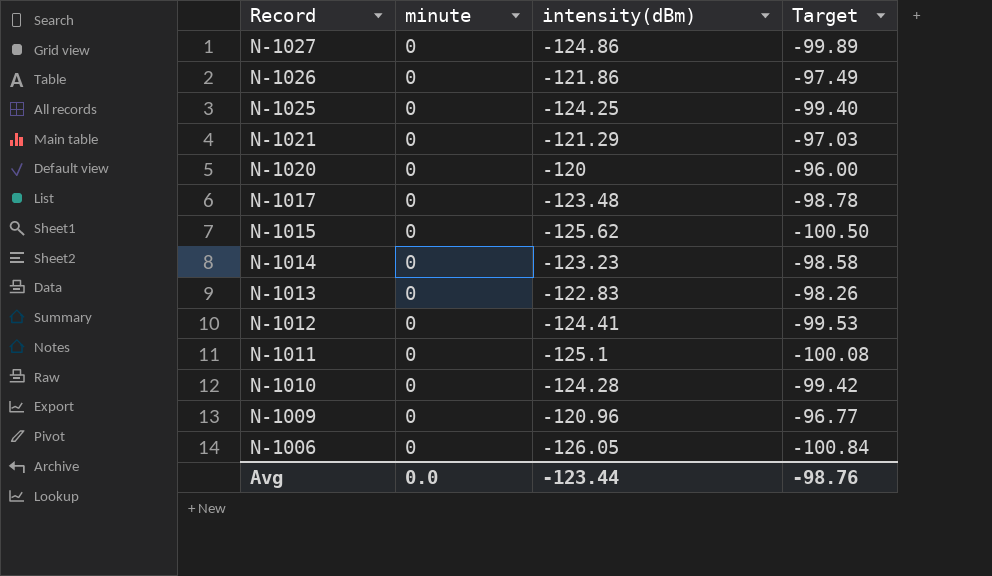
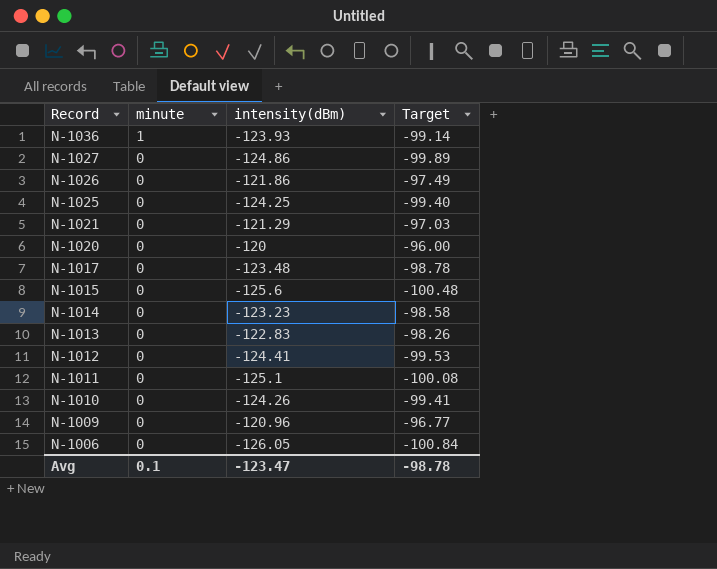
row N-1036: none -> 1 | -123.93 | -99.14
N-1015 | intensity(dBm): -125.62 -> -125.6
N-1015 | Target: -100.50 -> -100.48
N-1010 | intensity(dBm): -124.28 -> -124.26
N-1010 | Target: -99.42 -> -99.41
Avg | minute: 0.0 -> 0.1
Avg | intensity(dBm): -123.44 -> -123.47
Avg | Target: -98.76 -> -98.78

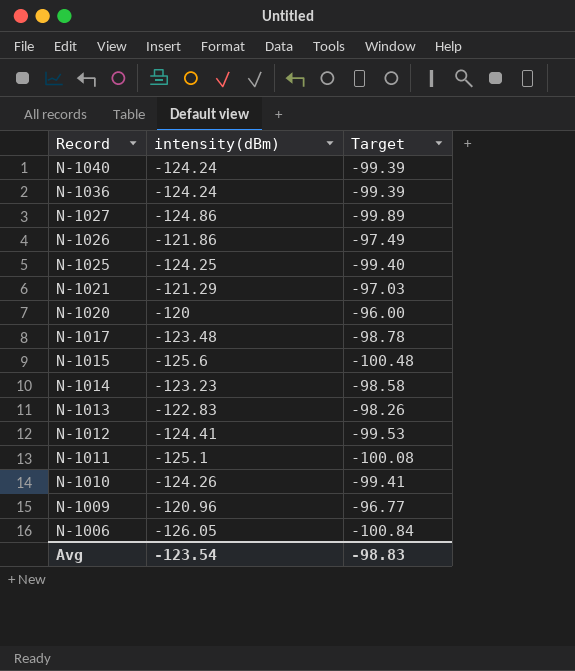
column minute | position: 2 -> none
row N-1040: none -> -124.24 | -99.39
N-1036 | intensity(dBm): -123.93 -> -124.24
N-1036 | Target: -99.14 -> -99.39
Avg | intensity(dBm): -123.47 -> -123.54
Avg | Target: -98.78 -> -98.83

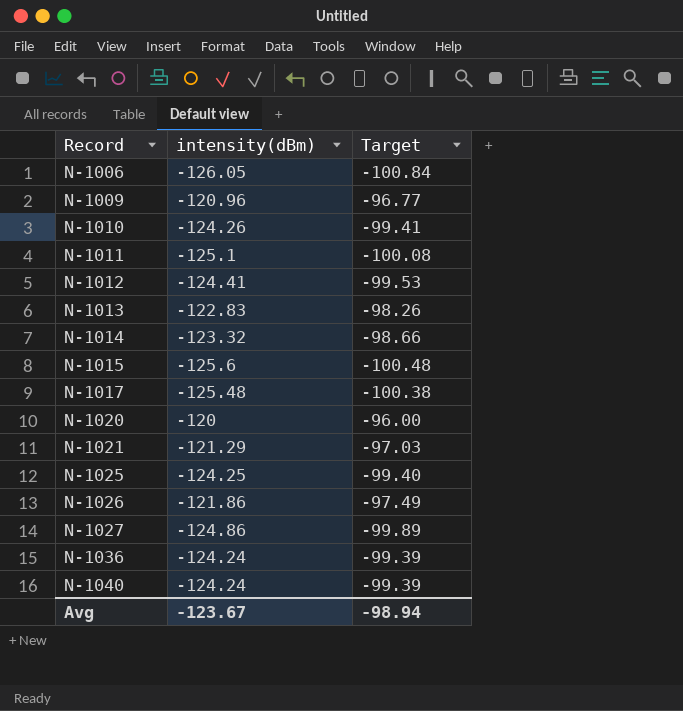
row order: Record descending -> Record ascending
N-1014 | intensity(dBm): -123.23 -> -123.32
N-1014 | Target: -98.58 -> -98.66
N-1017 | intensity(dBm): -123.48 -> -125.48
N-1017 | Target: -98.78 -> -100.38
Avg | intensity(dBm): -123.54 -> -123.67
Avg | Target: -98.83 -> -98.94

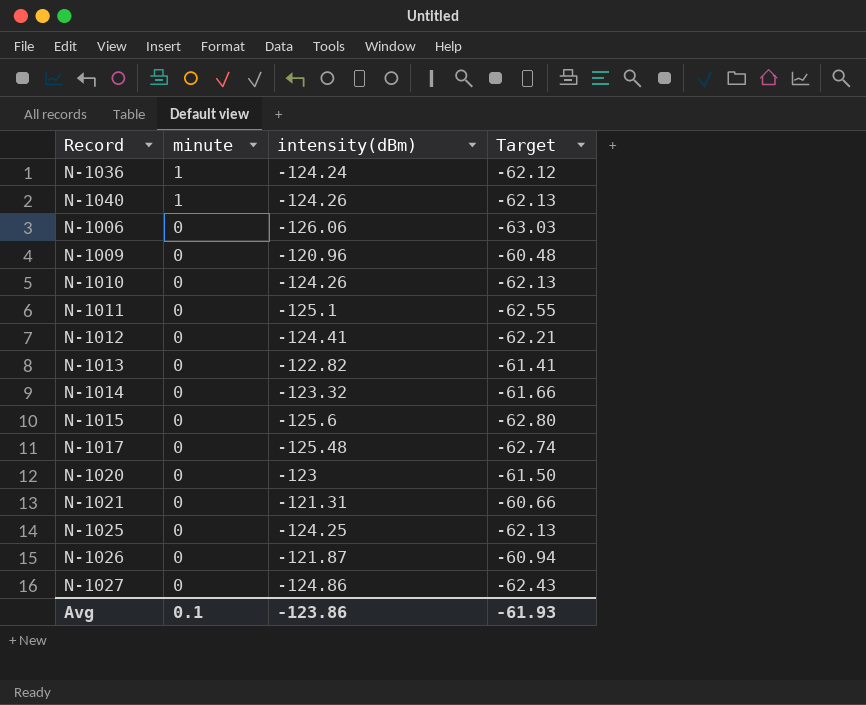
row order: Record ascending -> minute descending
column minute | position: none -> 2
column Target | formula: [intensity(dBm)] * 0.8 -> [intensity(dBm)] * 0.5
N-1040 | intensity(dBm): -124.24 -> -124.26
N-1006 | intensity(dBm): -126.05 -> -126.06
N-1013 | intensity(dBm): -122.83 -> -122.82
N-1020 | intensity(dBm): -120 -> -123
N-1021 | intensity(dBm): -121.29 -> -121.31
N-1026 | intensity(dBm): -121.86 -> -121.87
Avg | intensity(dBm): -123.67 -> -123.86
Avg | Target: -98.94 -> -61.93

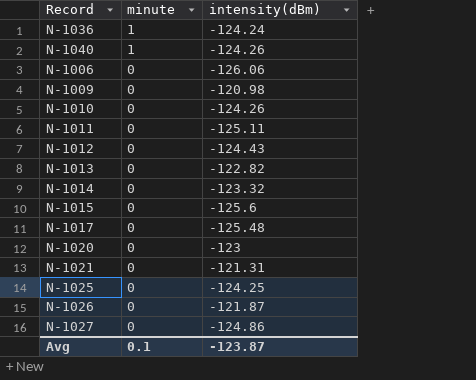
column Target | formula: [intensity(dBm)] * 0.5 -> none
N-1009 | intensity(dBm): -120.96 -> -120.98
N-1011 | intensity(dBm): -125.1 -> -125.11
N-1012 | intensity(dBm): -124.41 -> -124.43
Avg | intensity(dBm): -123.86 -> -123.87

